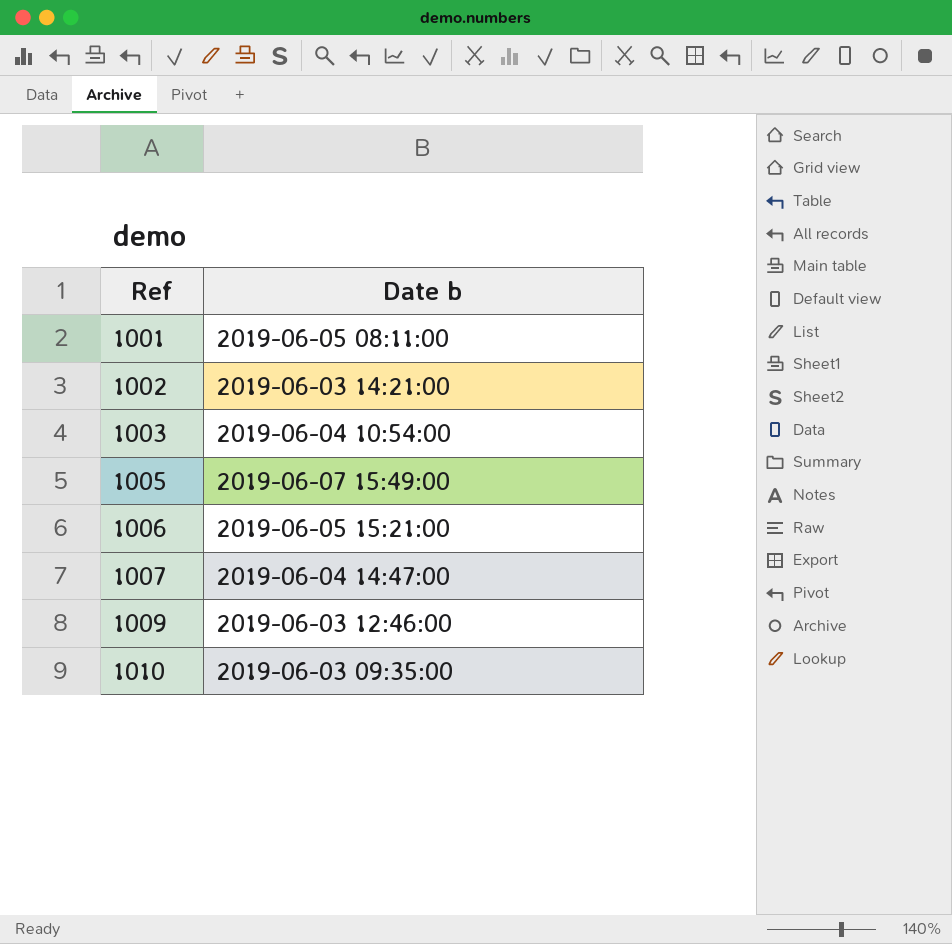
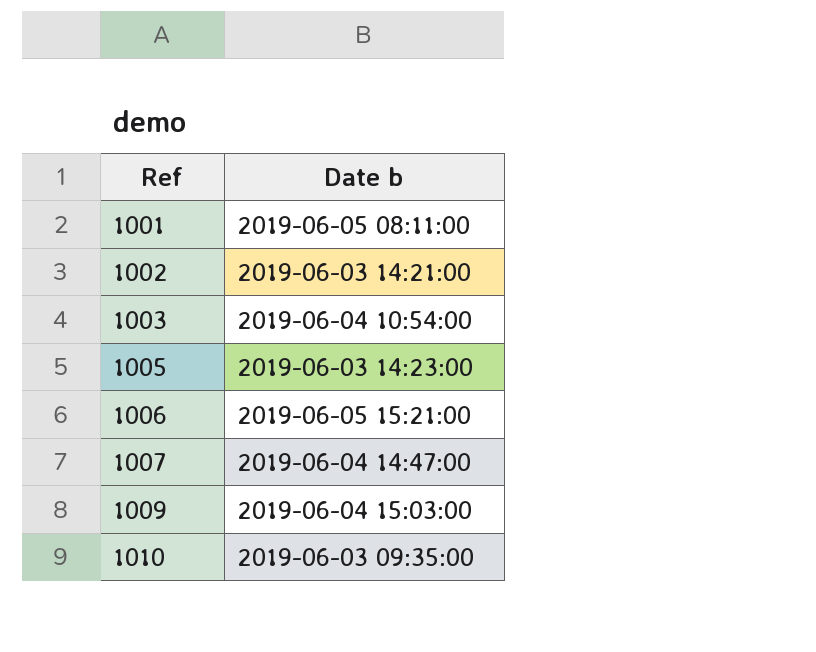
1005 | Date b: 2019-06-07 15:49:00 -> 2019-06-03 14:23:00
1009 | Date b: 2019-06-03 12:46:00 -> 2019-06-04 15:03:00

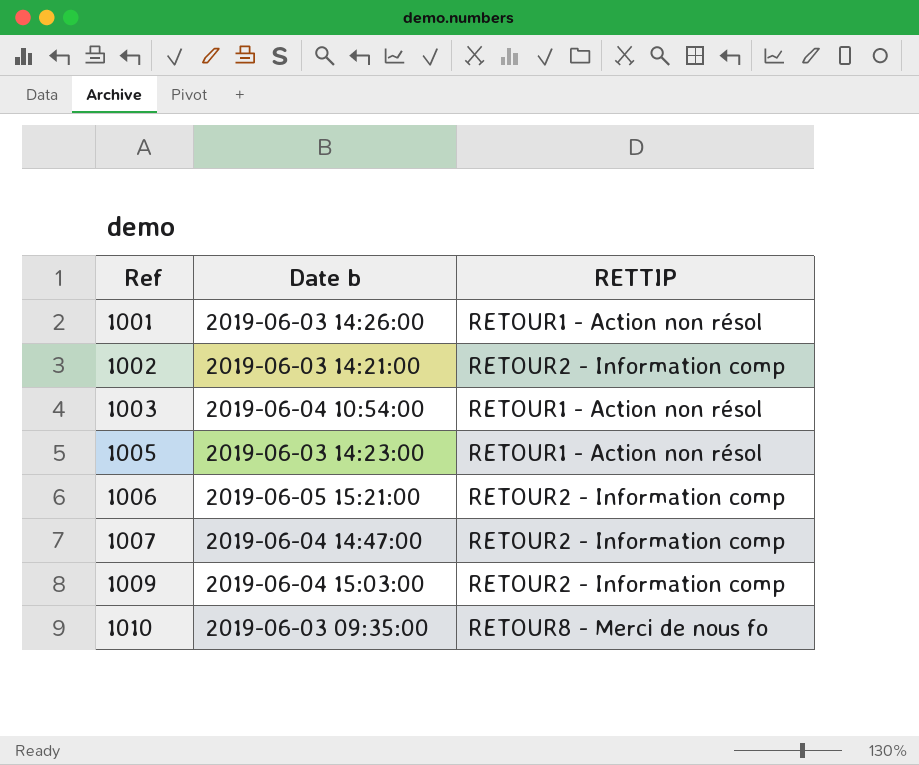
column RETTIP | position: none -> 3
1001 | Date b: 2019-06-05 08:11:00 -> 2019-06-03 14:26:00

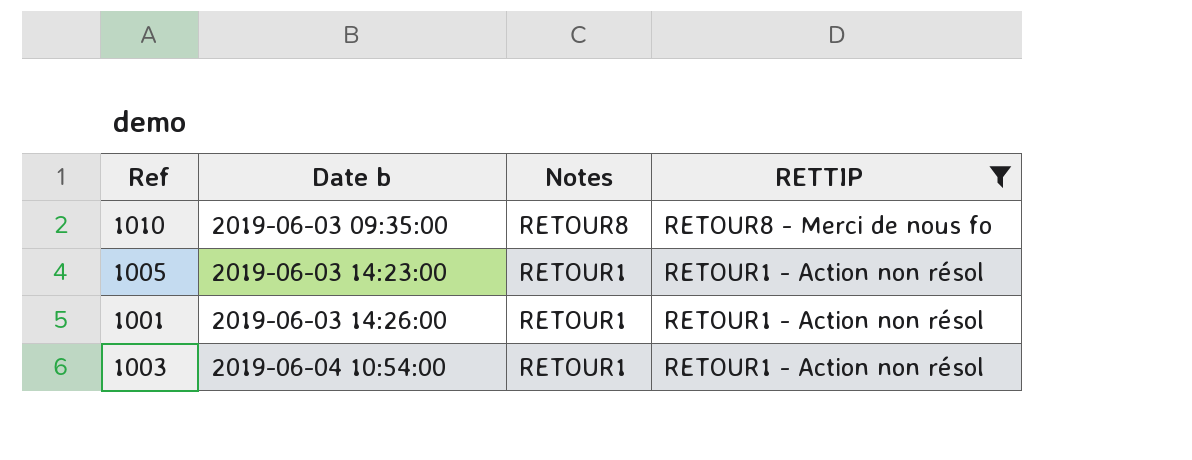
filter: none -> RETTIP != RETOUR2 - Information comp
row order: Ref ascending -> Date b ascending
column Notes | position: none -> 3

